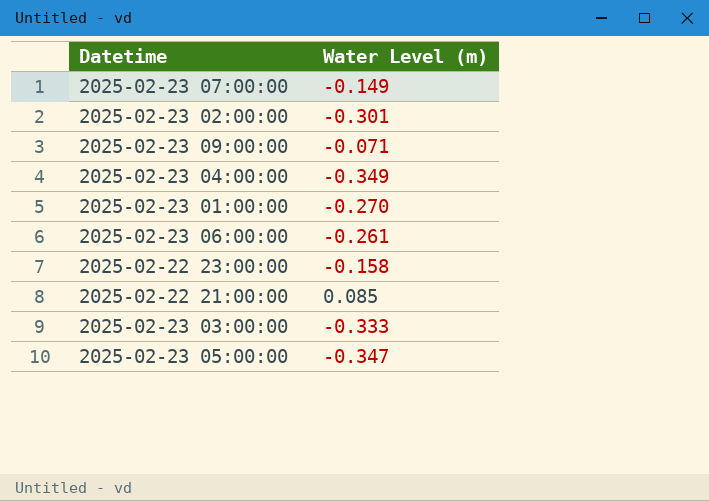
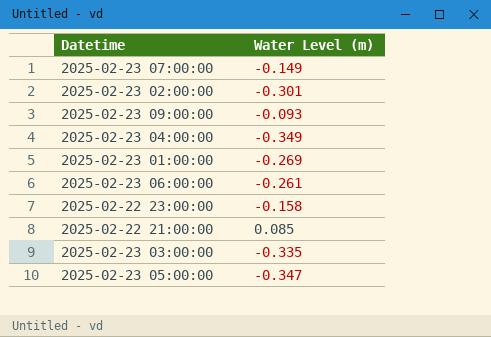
2025-02-23 09:00:00 | Water Level (m): -0.071 -> -0.093
2025-02-23 01:00:00 | Water Level (m): -0.270 -> -0.269
2025-02-23 03:00:00 | Water Level (m): -0.333 -> -0.335

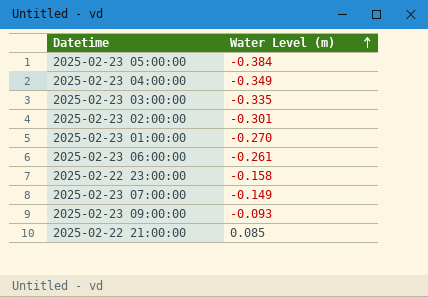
row order: none -> Water Level (m) ascending
2025-02-23 05:00:00 | Water Level (m): -0.347 -> -0.384
2025-02-23 01:00:00 | Water Level (m): -0.269 -> -0.270

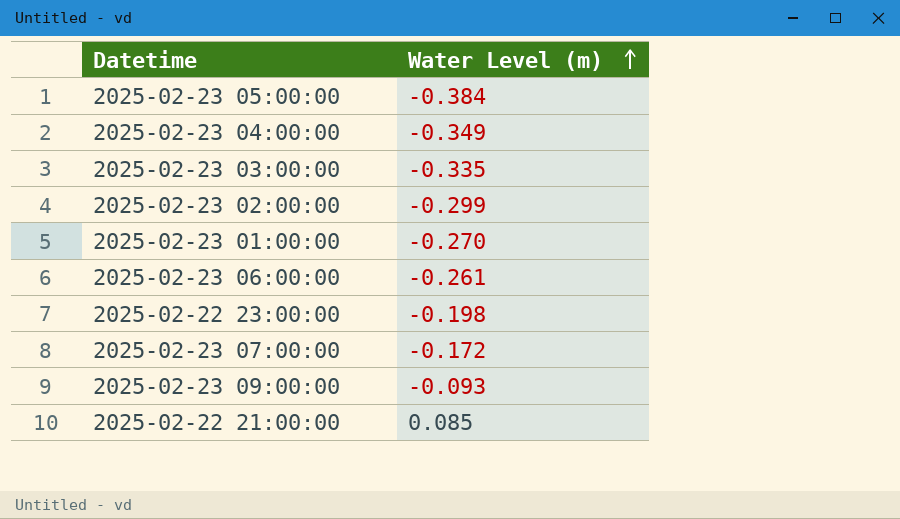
2025-02-23 02:00:00 | Water Level (m): -0.301 -> -0.299
2025-02-22 23:00:00 | Water Level (m): -0.158 -> -0.198
2025-02-23 07:00:00 | Water Level (m): -0.149 -> -0.172

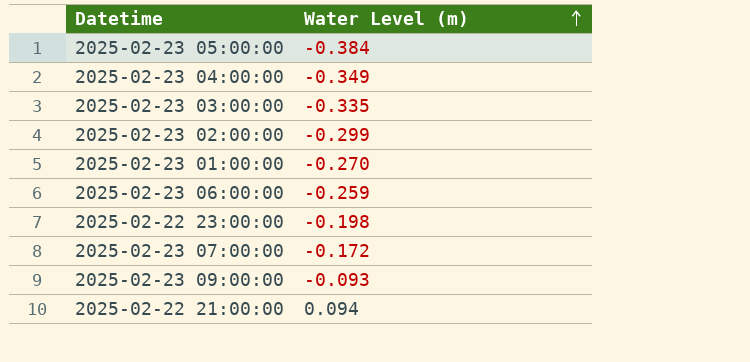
2025-02-23 06:00:00 | Water Level (m): -0.261 -> -0.259
2025-02-22 21:00:00 | Water Level (m): 0.085 -> 0.094

